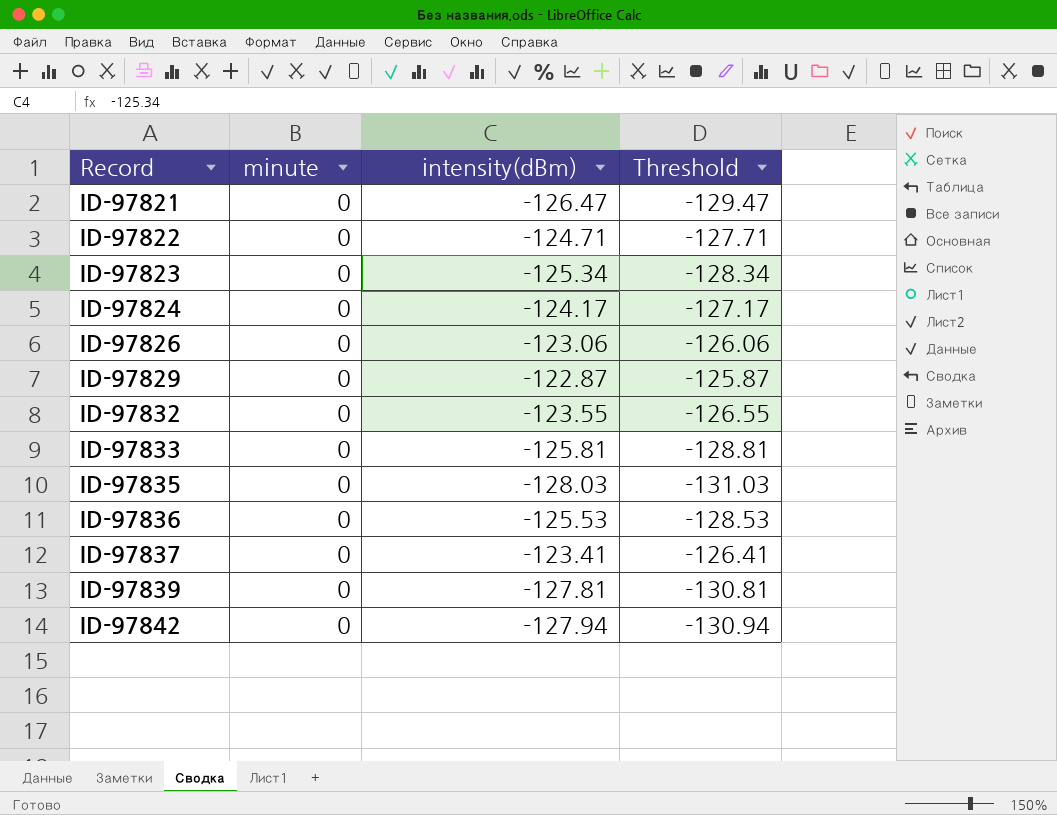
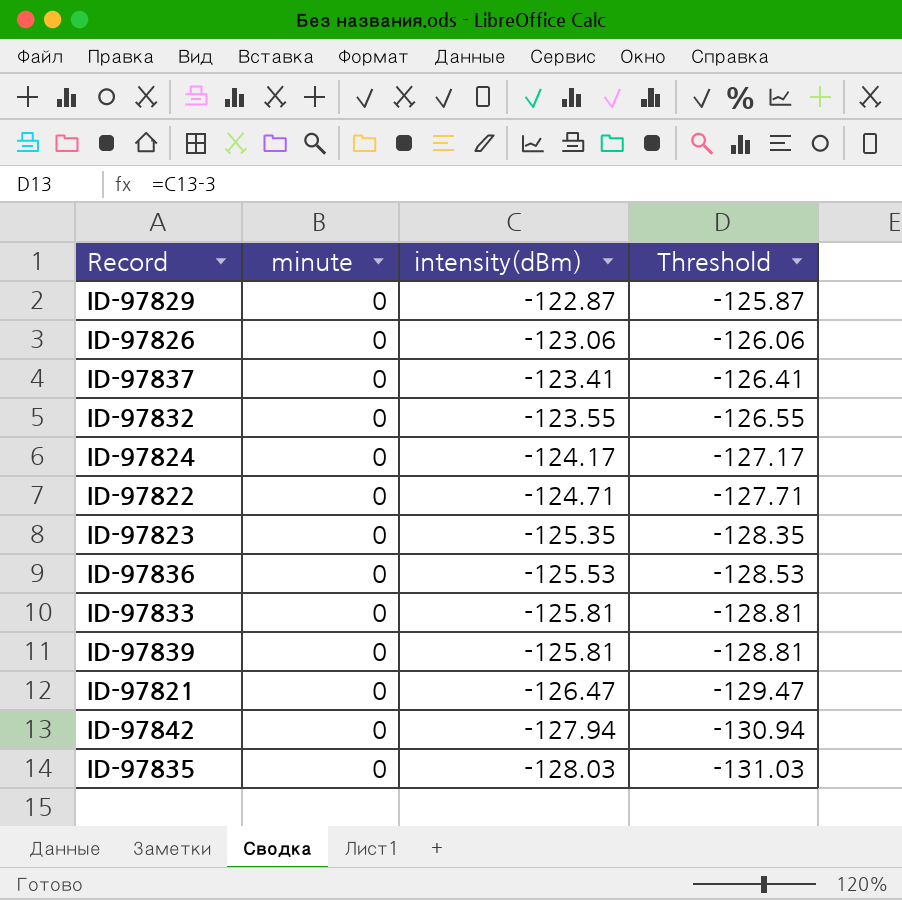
row order: Record ascending -> intensity(dBm) descending
ID-97823 | intensity(dBm): -125.34 -> -125.35
ID-97823 | Threshold: -128.34 -> -128.35
ID-97839 | intensity(dBm): -127.81 -> -125.81
ID-97839 | Threshold: -130.81 -> -128.81

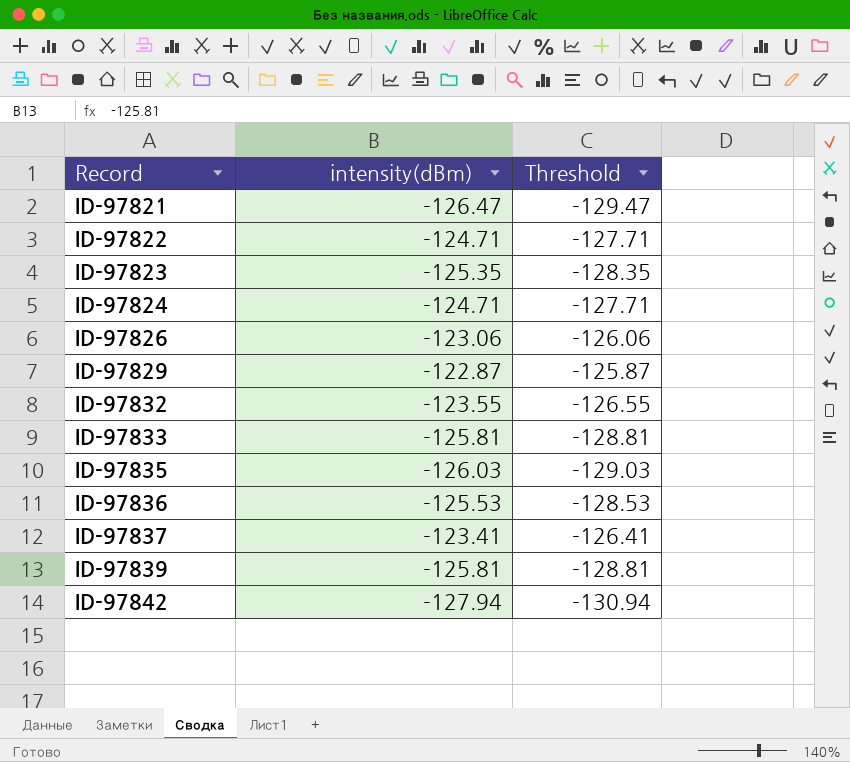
row order: intensity(dBm) descending -> Record ascending
column minute | position: 2 -> none
ID-97824 | intensity(dBm): -124.17 -> -124.71
ID-97824 | Threshold: -127.17 -> -127.71
ID-97835 | intensity(dBm): -128.03 -> -126.03
ID-97835 | Threshold: -131.03 -> -129.03

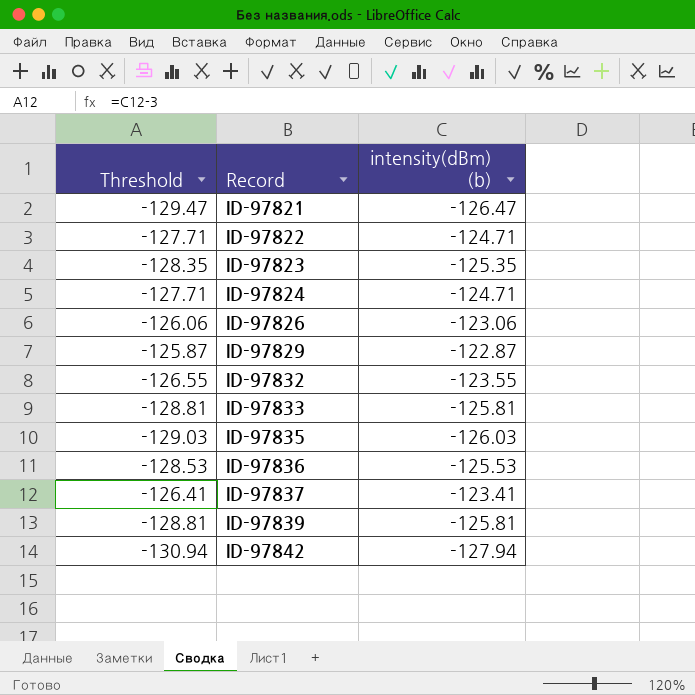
column Threshold | position: 3 -> 1
column name: intensity(dBm) -> intensity(dBm) (b)

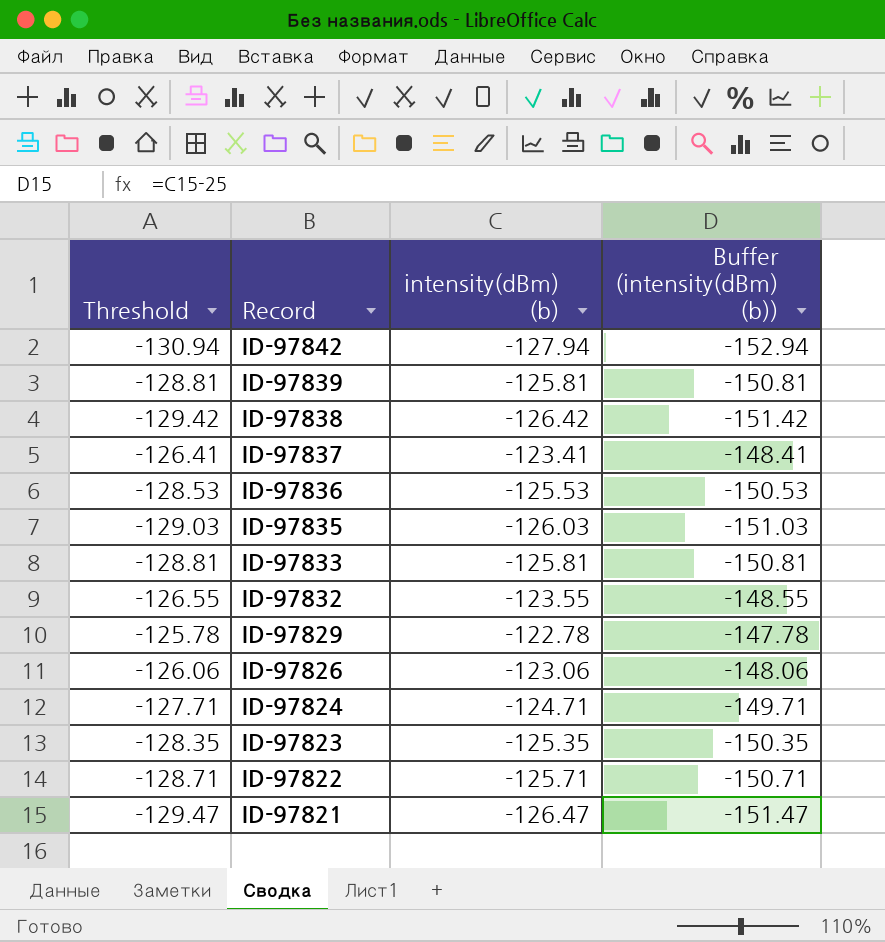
row order: Record ascending -> Record descending
column Buffer (intensity(dBm) (b)) | formula: none -> [intensity(dBm) (b)] - 25
row ID-97838: none -> -129.42 | -126.42 | -151.42
ID-97829 | Threshold: -125.87 -> -125.78
ID-97829 | intensity(dBm) (b): -122.87 -> -122.78
ID-97822 | Threshold: -127.71 -> -128.71
ID-97822 | intensity(dBm) (b): -124.71 -> -125.71

